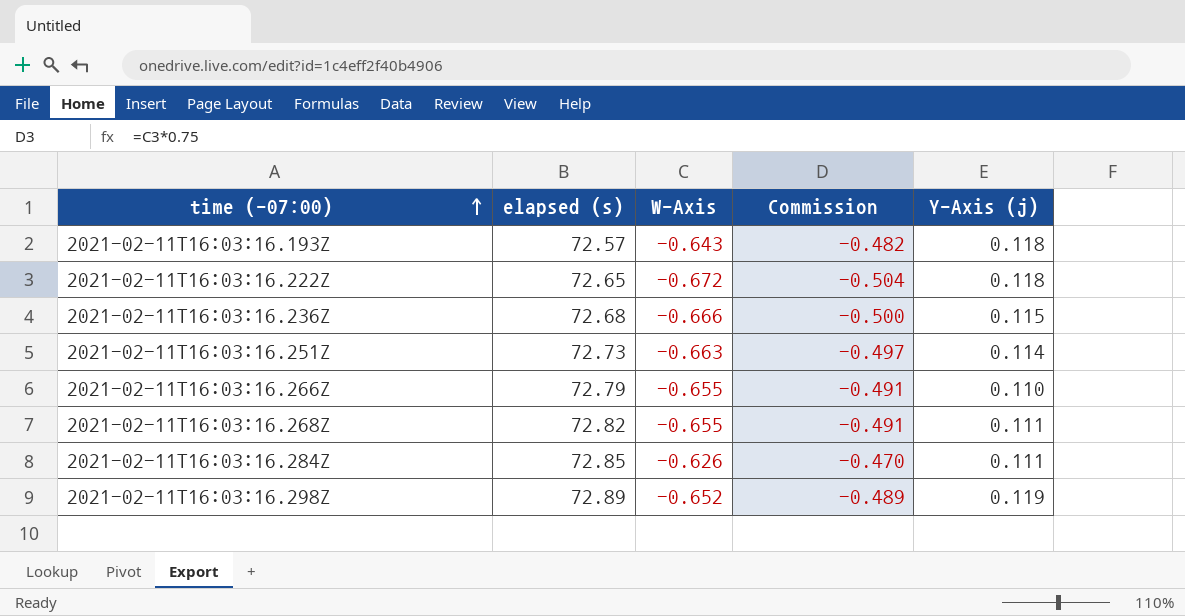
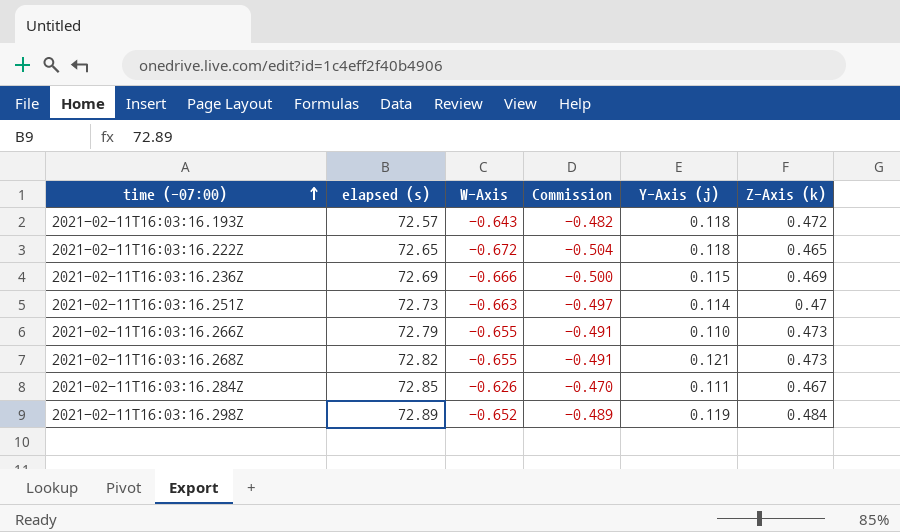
column Z-Axis (k) | position: none -> 6
2021-02-11T16:03:16.236Z | elapsed (s): 72.68 -> 72.69
2021-02-11T16:03:16.268Z | Y-Axis (j): 0.111 -> 0.121

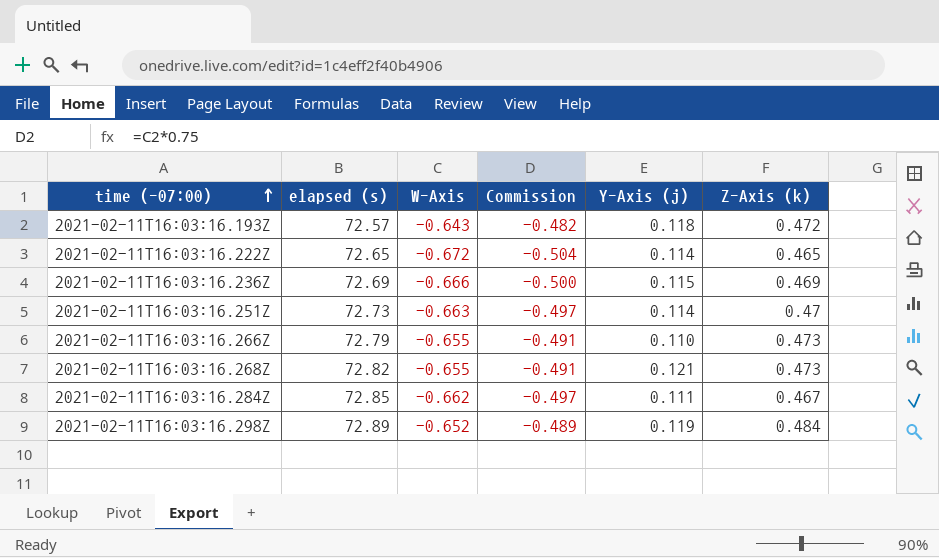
2021-02-11T16:03:16.222Z | Y-Axis (j): 0.118 -> 0.114
2021-02-11T16:03:16.284Z | W-Axis: -0.626 -> -0.662
2021-02-11T16:03:16.284Z | Commission: -0.470 -> -0.497

